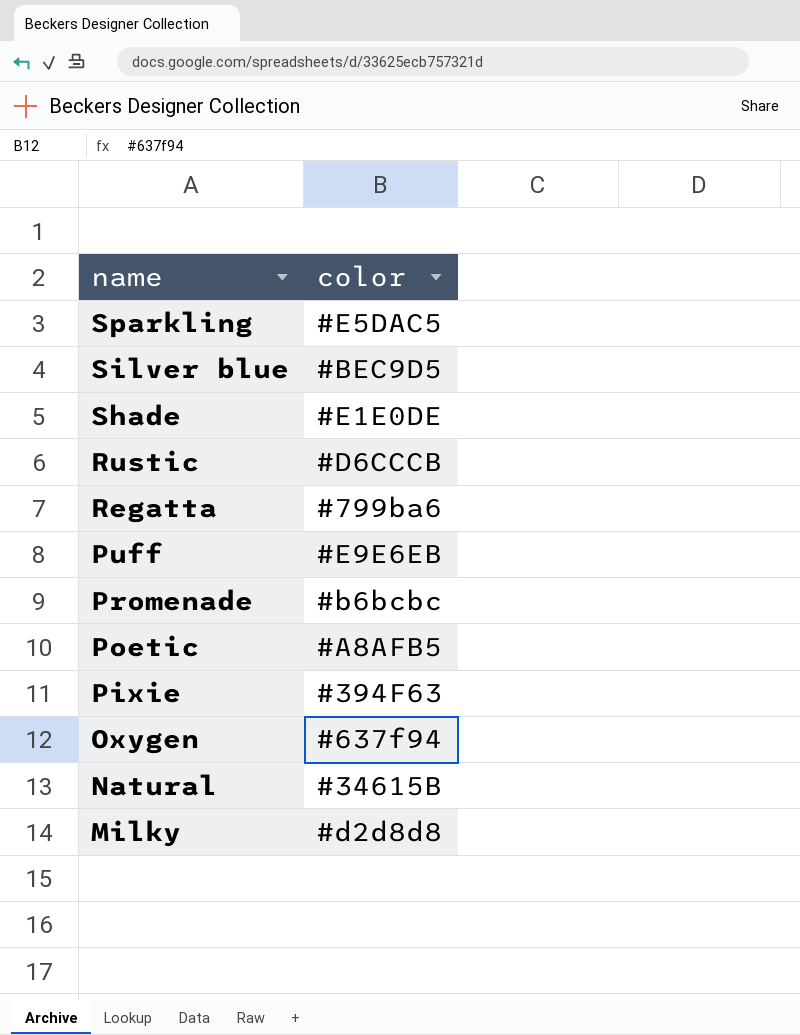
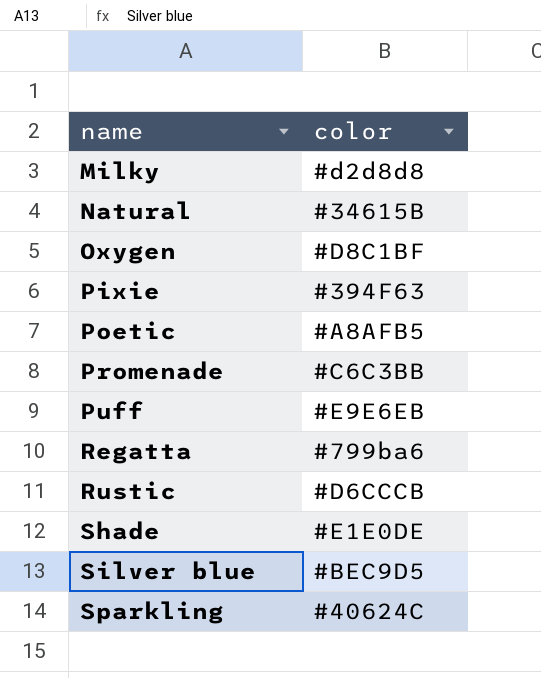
row order: name descending -> name ascending
Oxygen | color: #637f94 -> #D8C1BF
Promenade | color: #b6bcbc -> #C6C3BB
Sparkling | color: #E5DAC5 -> #40624C

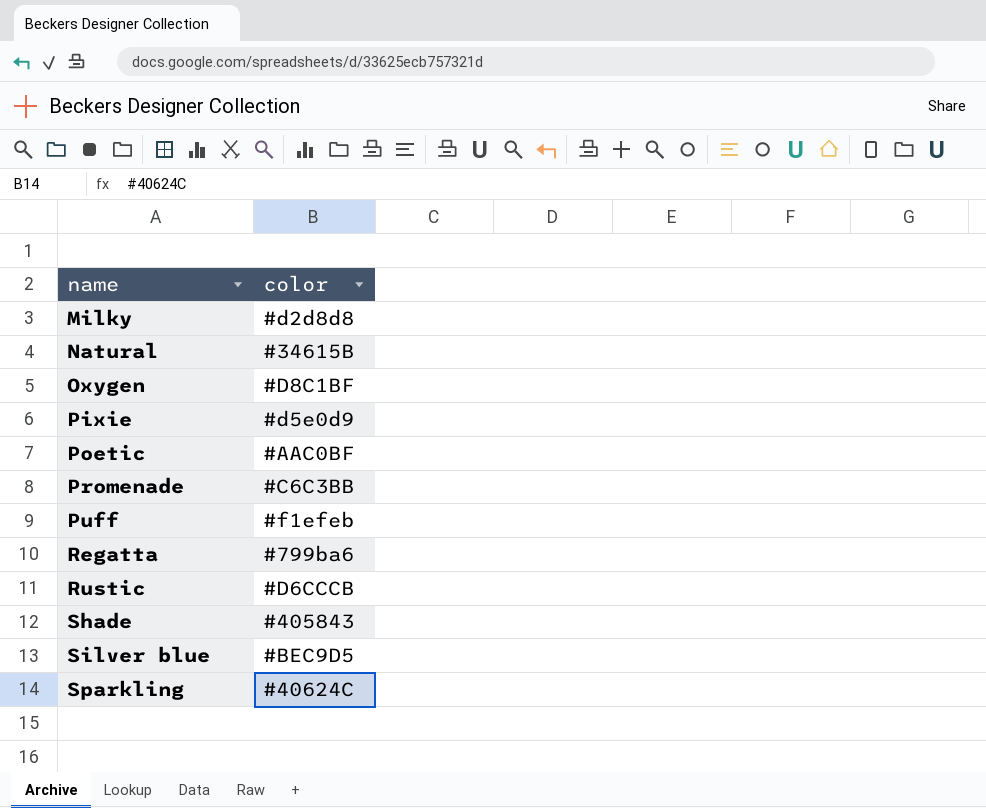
Pixie | color: #394F63 -> #d5e0d9
Poetic | color: #A8AFB5 -> #AAC0BF
Puff | color: #E9E6EB -> #f1efeb
Shade | color: #E1E0DE -> #405843

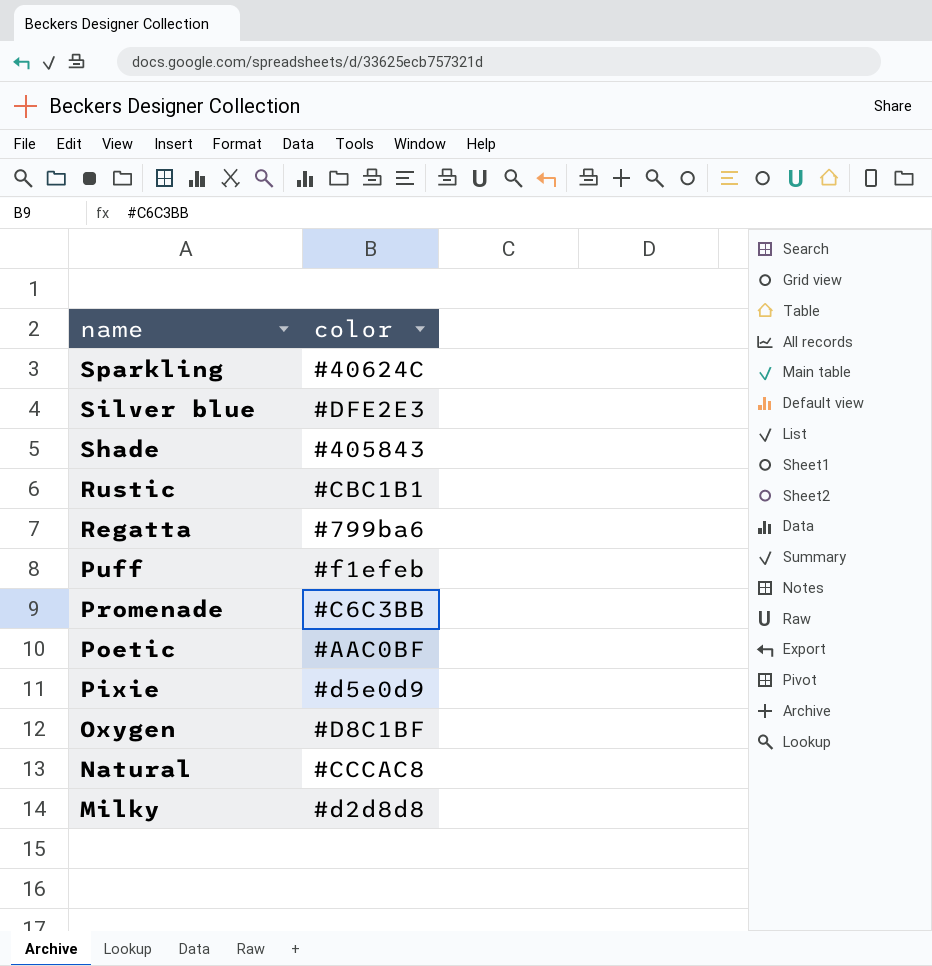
row order: name ascending -> name descending
Silver blue | color: #BEC9D5 -> #DFE2E3
Rustic | color: #D6CCCB -> #CBC1B1
Natural | color: #34615B -> #CCCAC8

